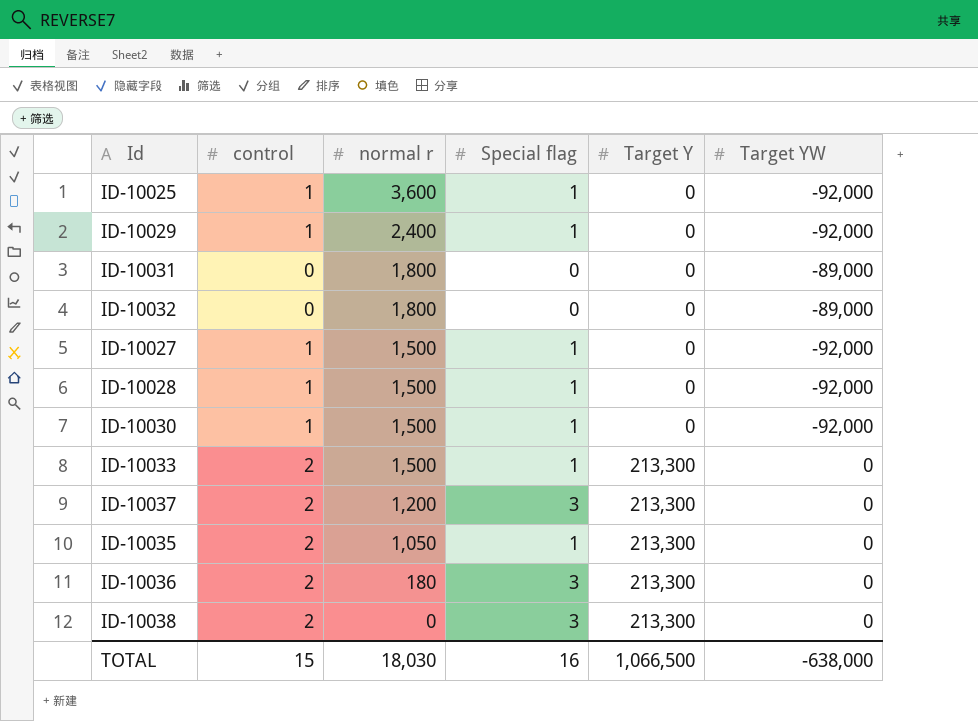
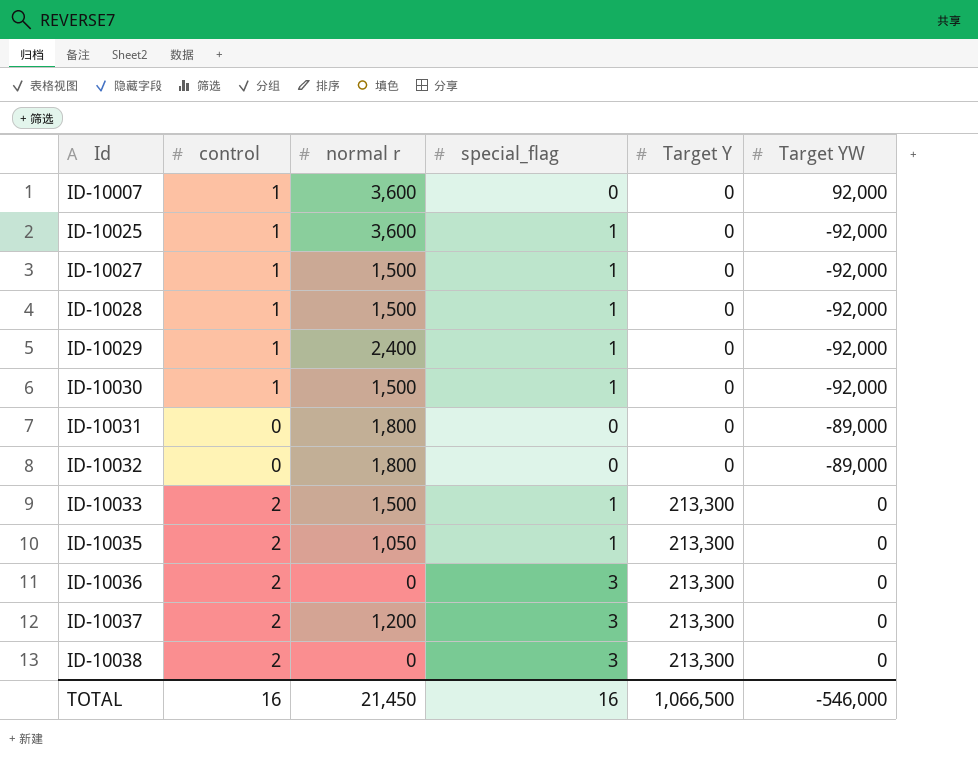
row order: normal r descending -> Id ascending
column name: Special flag -> special_flag
row ID-10007: none -> 1 | 3,600 | 0 | 0 | 92,000
ID-10036 | normal r: 180 -> 0
TOTAL | control: 15 -> 16
TOTAL | normal r: 18,030 -> 21,450
TOTAL | Target YW: -638,000 -> -546,000

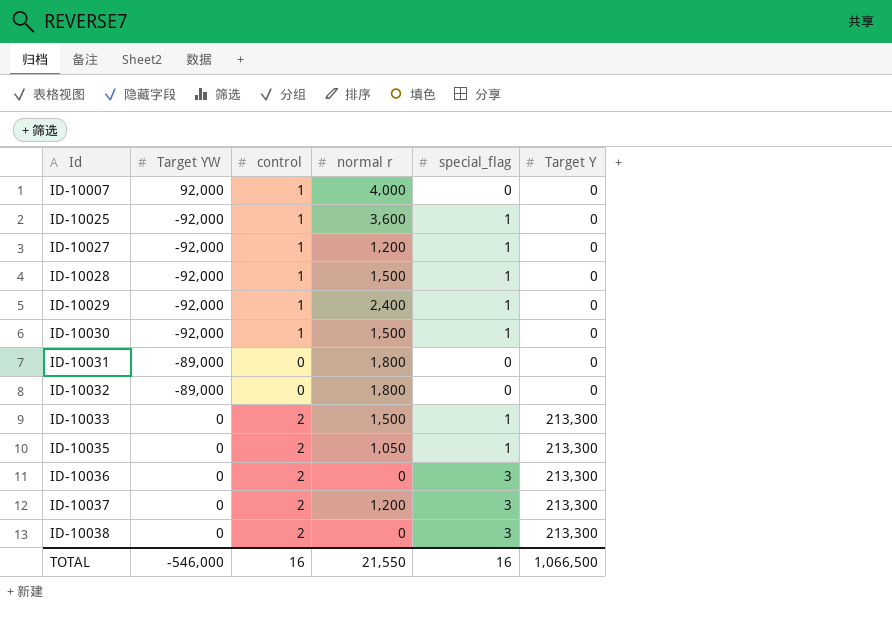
column Target YW | position: 6 -> 2
ID-10007 | normal r: 3,600 -> 4,000
ID-10027 | normal r: 1,500 -> 1,200
TOTAL | normal r: 21,450 -> 21,550

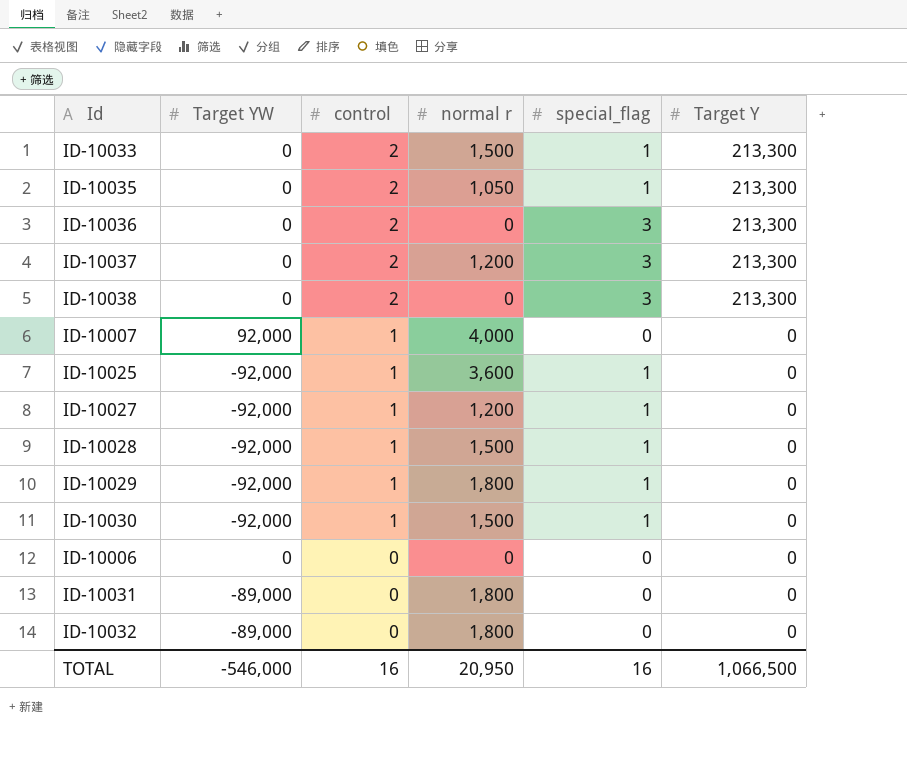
row order: Id ascending -> control descending
ID-10029 | normal r: 2,400 -> 1,800
row ID-10006: none -> 0 | 0 | 0 | 0 | 0
TOTAL | normal r: 21,550 -> 20,950

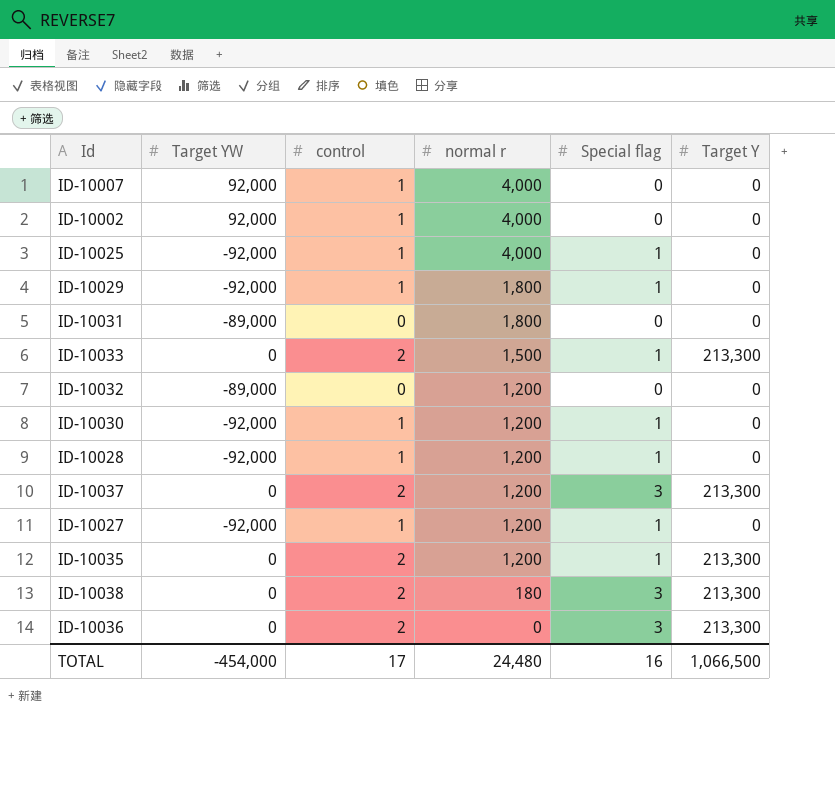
row order: control descending -> normal r descending
column name: special_flag -> Special flag
row ID-10006: 0 | 0 | 0 | 0 | 0 -> none
row ID-10002: none -> 92,000 | 1 | 4,000 | 0 | 0
ID-10025 | normal r: 3,600 -> 4,000
ID-10032 | normal r: 1,800 -> 1,200
ID-10030 | normal r: 1,500 -> 1,200
ID-10028 | normal r: 1,500 -> 1,200
ID-10035 | normal r: 1,050 -> 1,200
ID-10038 | normal r: 0 -> 180
TOTAL | Target YW: -546,000 -> -454,000
TOTAL | control: 16 -> 17
TOTAL | normal r: 20,950 -> 24,480

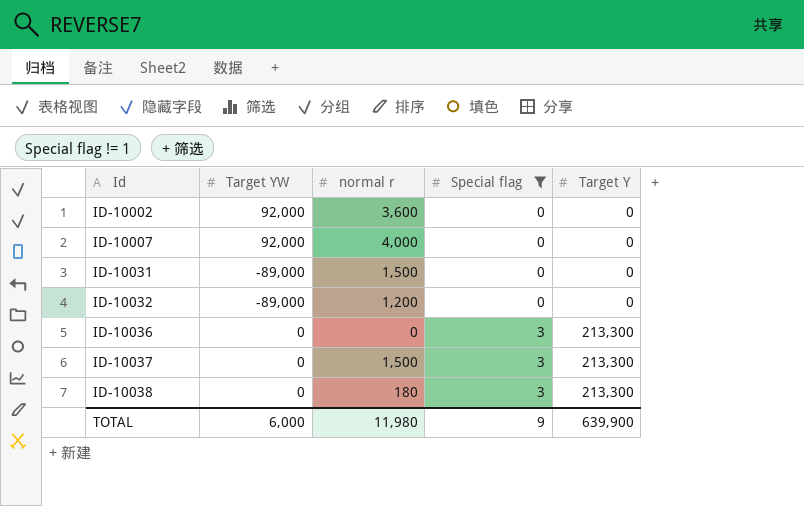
filter: none -> Special flag != 1
row order: normal r descending -> Id ascending
column control | position: 3 -> none
ID-10002 | normal r: 4,000 -> 3,600
ID-10031 | normal r: 1,800 -> 1,500
ID-10037 | normal r: 1,200 -> 1,500
TOTAL | Target YW: -454,000 -> 6,000
TOTAL | normal r: 24,480 -> 11,980
TOTAL | Special flag: 16 -> 9
TOTAL | Target Y: 1,066,500 -> 639,900

